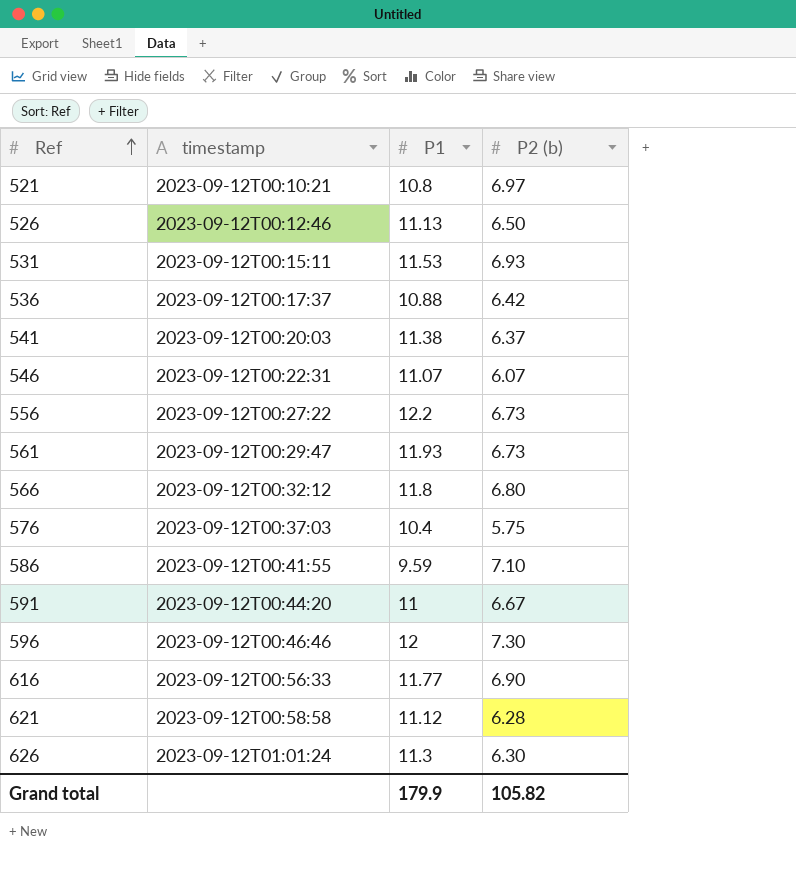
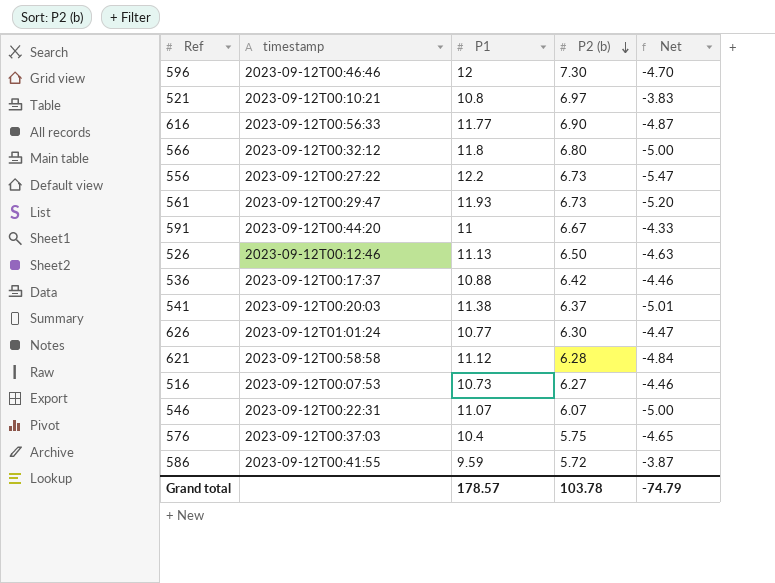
row order: Ref ascending -> P2 (b) descending
column Net | formula: none -> [P2 (b)] - [P1]
row 531: 2023-09-12T00:15:11 | 11.53 | 6.93 -> none
626 | P1: 11.3 -> 10.77
row 516: none -> 2023-09-12T00:07:53 | 10.73 | 6.27 | -4.46
586 | P2 (b): 7.10 -> 5.72
Grand total | P1: 179.9 -> 178.57
Grand total | P2 (b): 105.82 -> 103.78

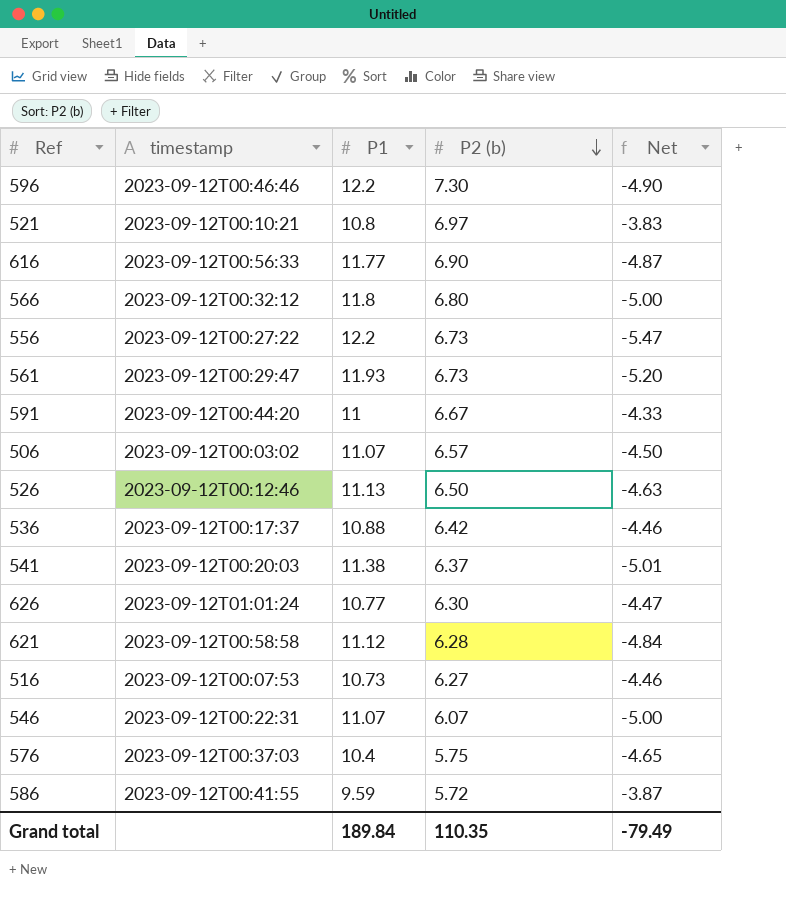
596 | P1: 12 -> 12.2
596 | Net: -4.70 -> -4.90
row 506: none -> 2023-09-12T00:03:02 | 11.07 | 6.57 | -4.50
Grand total | P1: 178.57 -> 189.84
Grand total | P2 (b): 103.78 -> 110.35
Grand total | Net: -74.79 -> -79.49

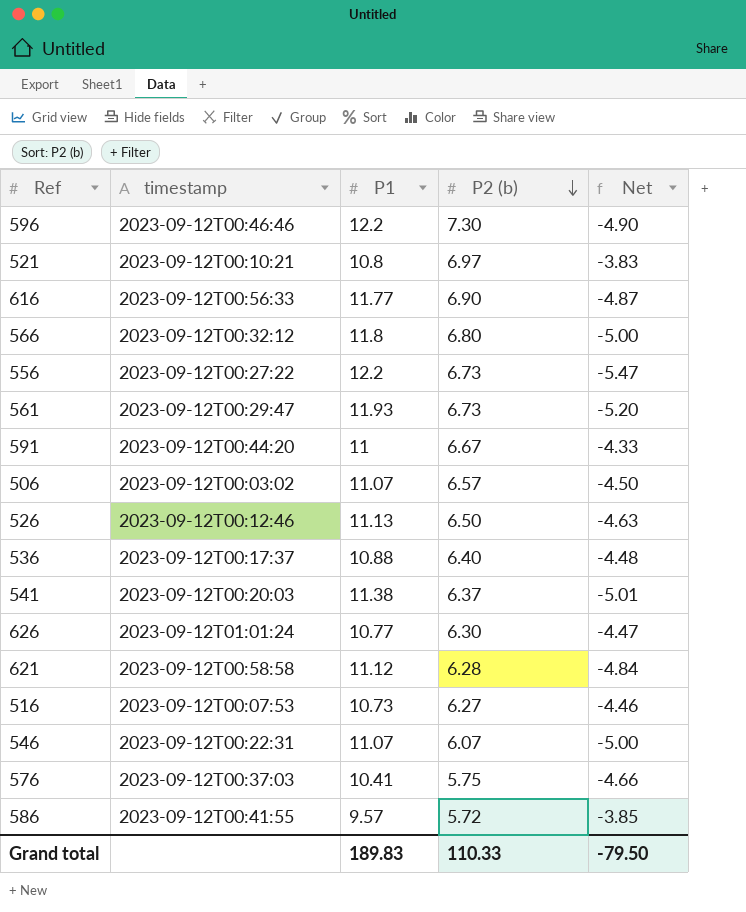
536 | P2 (b): 6.42 -> 6.40
536 | Net: -4.46 -> -4.48
576 | P1: 10.4 -> 10.41
576 | Net: -4.65 -> -4.66
586 | P1: 9.59 -> 9.57
586 | Net: -3.87 -> -3.85
Grand total | P1: 189.84 -> 189.83
Grand total | P2 (b): 110.35 -> 110.33
Grand total | Net: -79.49 -> -79.50

